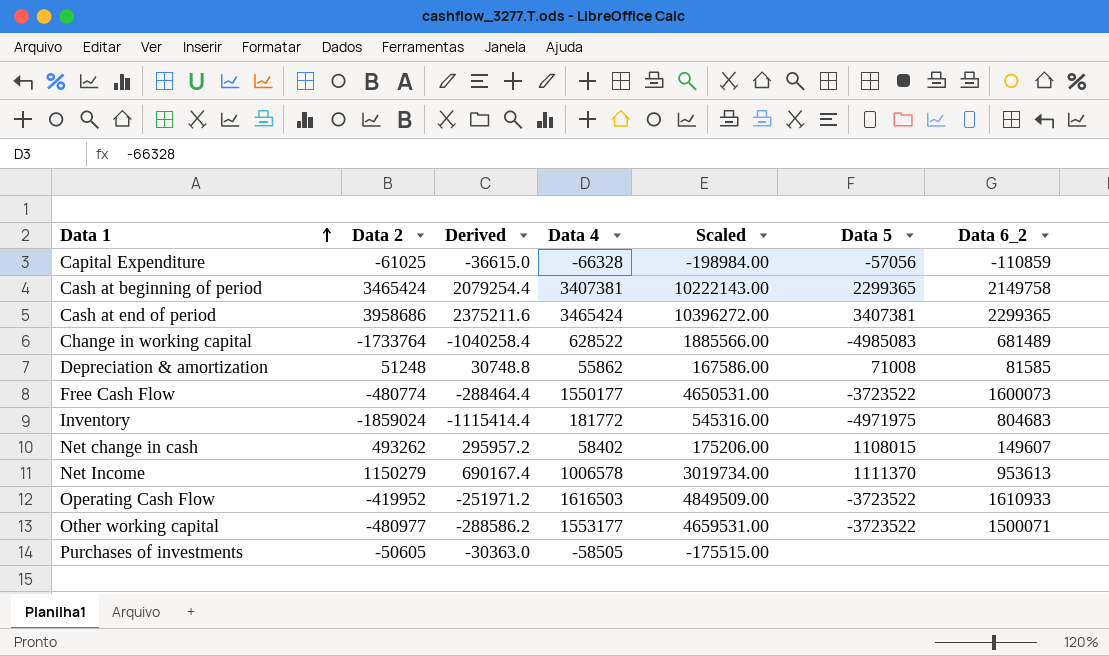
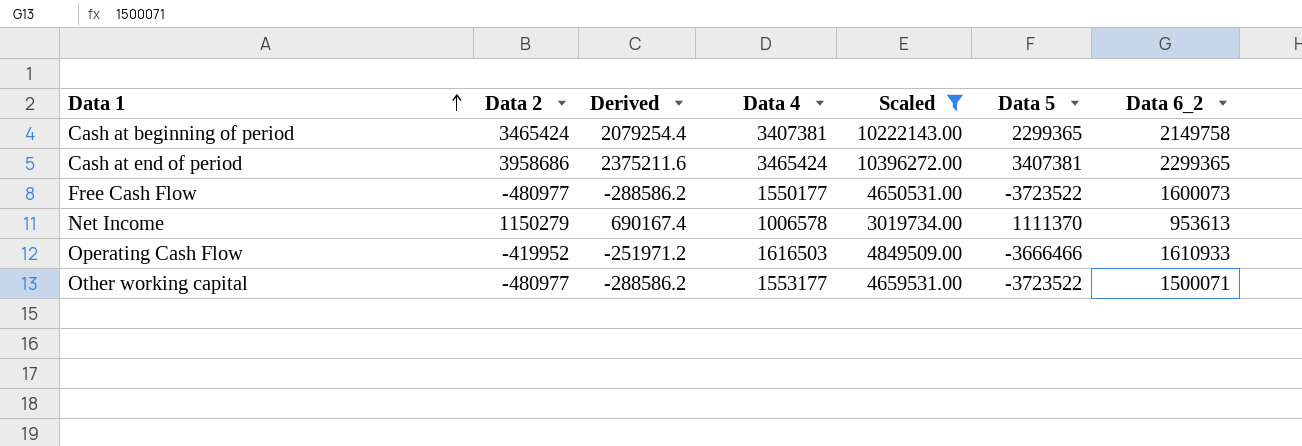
filter: none -> Scaled >= 3019734.00
Free Cash Flow | Data 2: -480774 -> -480977
Free Cash Flow | Derived: -288464.4 -> -288586.2
Operating Cash Flow | Data 5: -3723522 -> -3666466

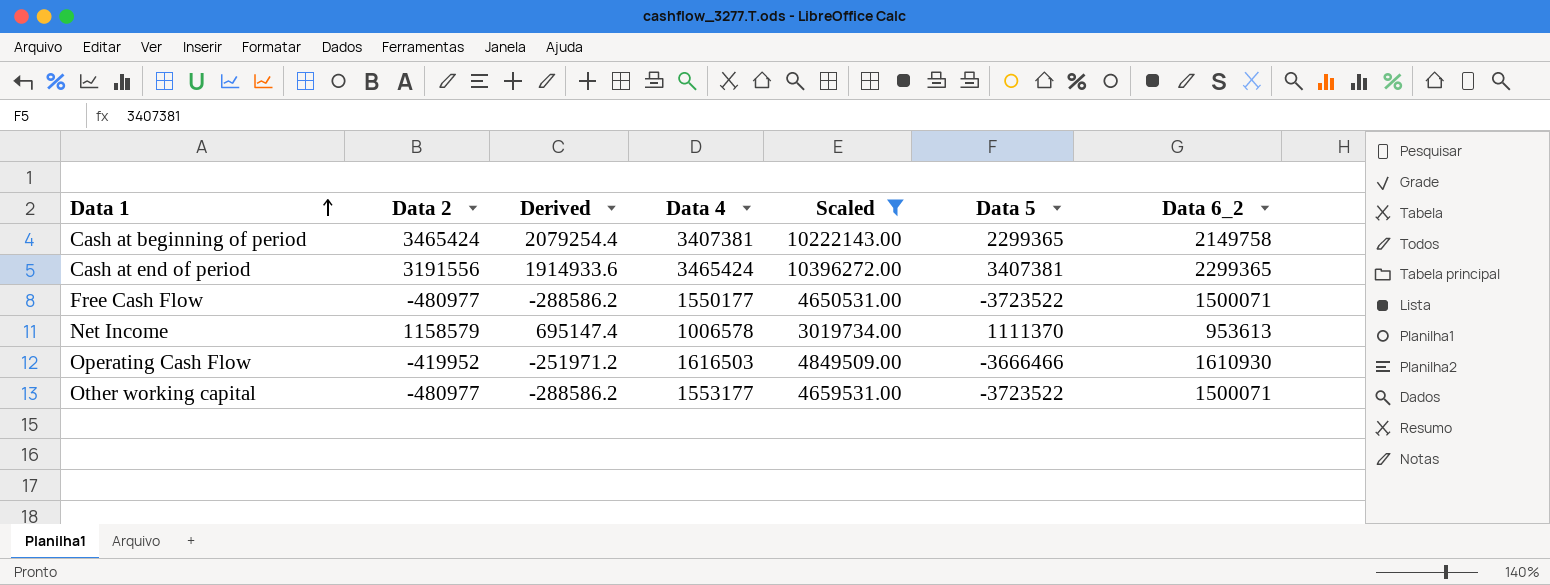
Cash at end of period | Data 2: 3958686 -> 3191556
Cash at end of period | Derived: 2375211.6 -> 1914933.6
Free Cash Flow | Data 6_2: 1600073 -> 1500071
Net Income | Data 2: 1150279 -> 1158579
Net Income | Derived: 690167.4 -> 695147.4
Operating Cash Flow | Data 6_2: 1610933 -> 1610930

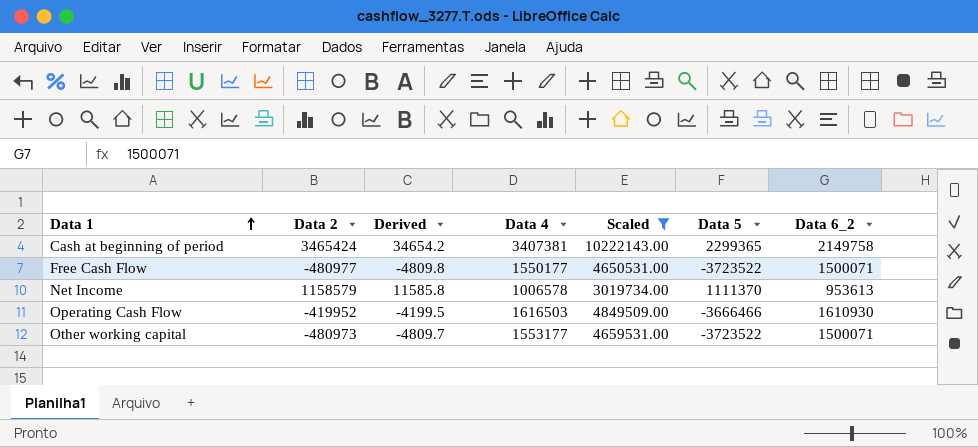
column Derived | formula: [Data 2] * 0.6 -> [Data 2] * 0.01
row Cash at end of period: 3191556 | 1914933.6 | 3465424 | 10396272.00 | 3407381 | 2299365 -> none
Other working capital | Data 2: -480977 -> -480973

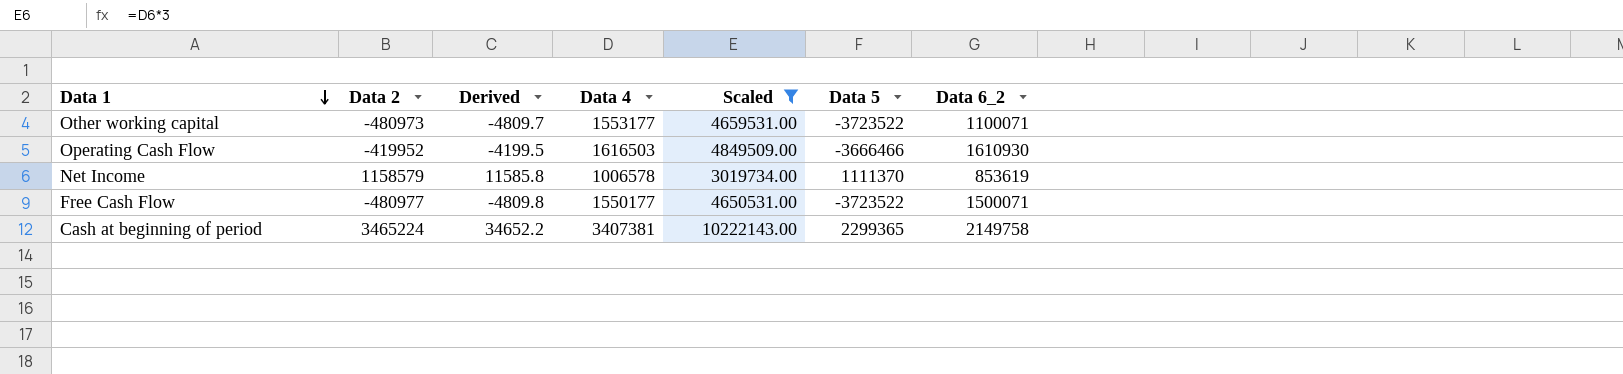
row order: Data 1 ascending -> Data 1 descending
Other working capital | Data 6_2: 1500071 -> 1100071
Net Income | Data 6_2: 953613 -> 853619
Cash at beginning of period | Data 2: 3465424 -> 3465224
Cash at beginning of period | Derived: 34654.2 -> 34652.2

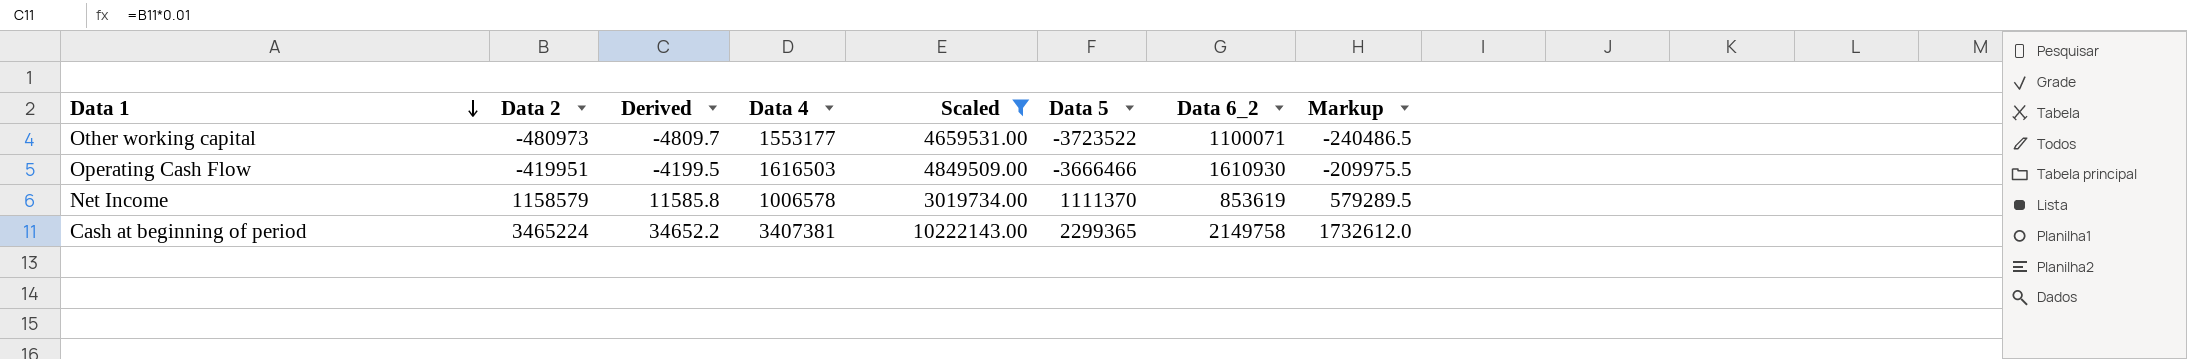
column Markup | formula: none -> [Data 2] * 0.5
row Free Cash Flow: -480977 | -4809.8 | 1550177 | 4650531.00 | -3723522 | 1500071 -> none
Operating Cash Flow | Data 2: -419952 -> -419951

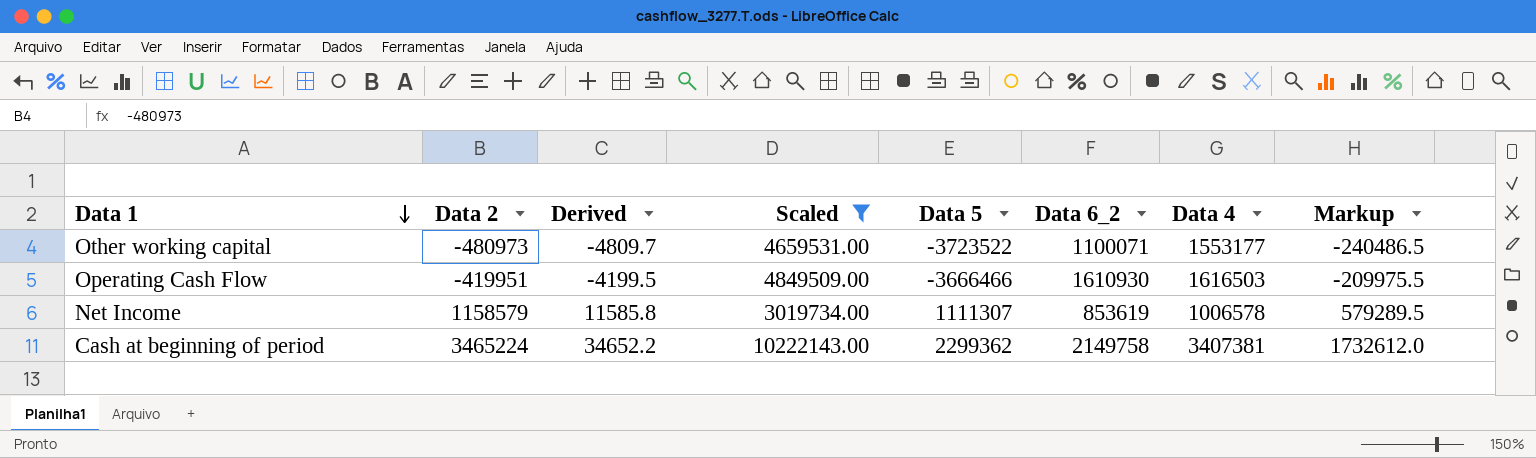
column Data 4 | position: 4 -> 7
Net Income | Data 5: 1111370 -> 1111307
Cash at beginning of period | Data 5: 2299365 -> 2299362

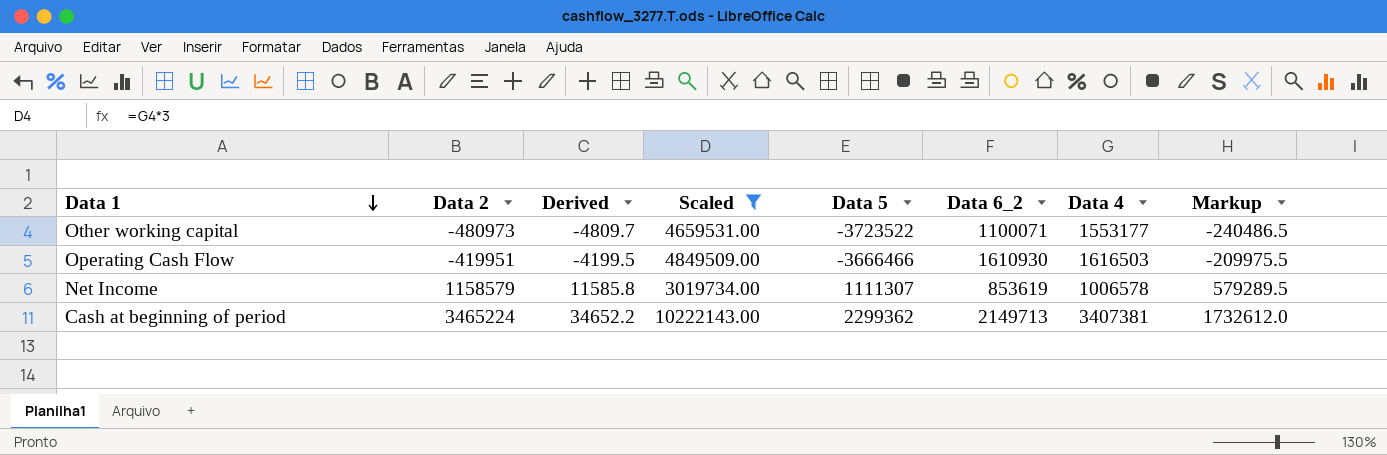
Cash at beginning of period | Data 6_2: 2149758 -> 2149713

